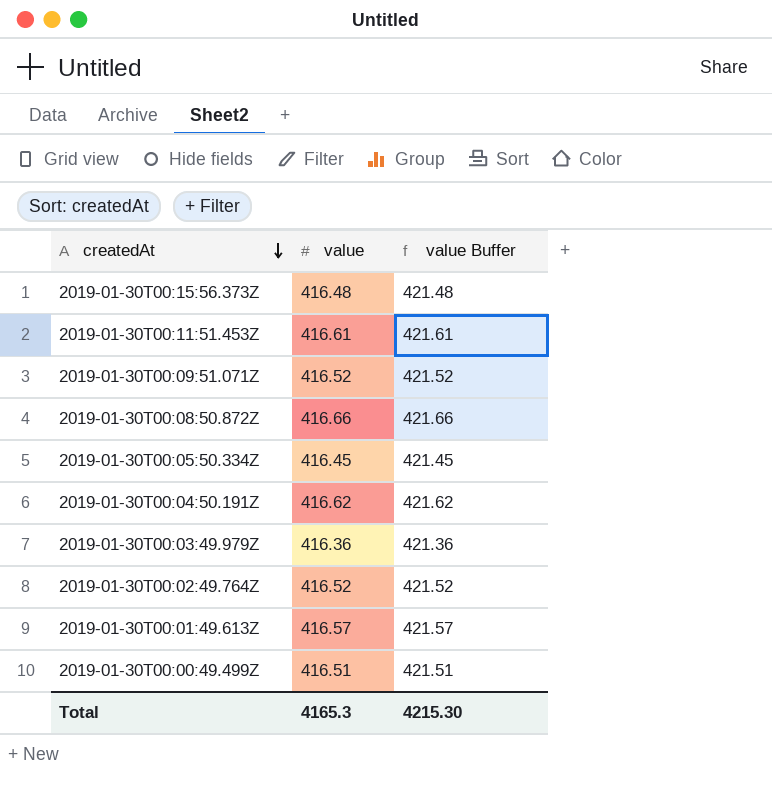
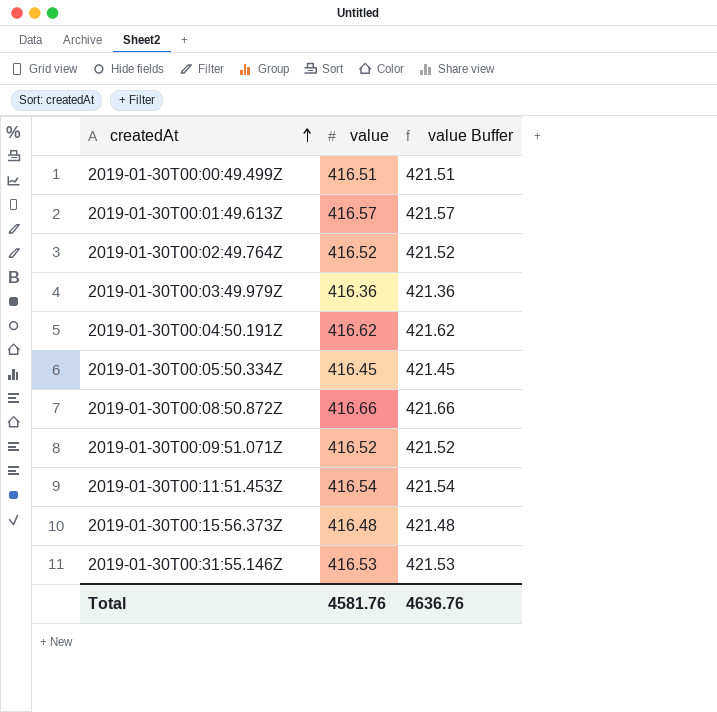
row order: createdAt descending -> createdAt ascending
2019-01-30T00:11:51.453Z | value: 416.61 -> 416.54
2019-01-30T00:11:51.453Z | value Buffer: 421.61 -> 421.54
row 2019-01-30T00:31:55.146Z: none -> 416.53 | 421.53
Total | value: 4165.3 -> 4581.76
Total | value Buffer: 4215.30 -> 4636.76

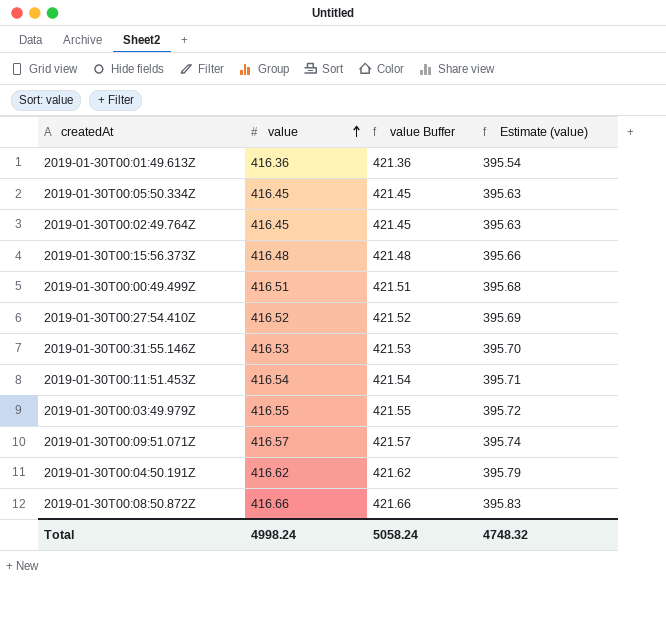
row order: createdAt ascending -> value ascending
column Estimate (value) | formula: none -> [value] * 0.95
2019-01-30T00:01:49.613Z | value: 416.57 -> 416.36
2019-01-30T00:01:49.613Z | value Buffer: 421.57 -> 421.36
2019-01-30T00:02:49.764Z | value: 416.52 -> 416.45
2019-01-30T00:02:49.764Z | value Buffer: 421.52 -> 421.45
row 2019-01-30T00:27:54.410Z: none -> 416.52 | 421.52 | 395.69
2019-01-30T00:03:49.979Z | value: 416.36 -> 416.55
2019-01-30T00:03:49.979Z | value Buffer: 421.36 -> 421.55
2019-01-30T00:09:51.071Z | value: 416.52 -> 416.57
2019-01-30T00:09:51.071Z | value Buffer: 421.52 -> 421.57
Total | value: 4581.76 -> 4998.24
Total | value Buffer: 4636.76 -> 5058.24

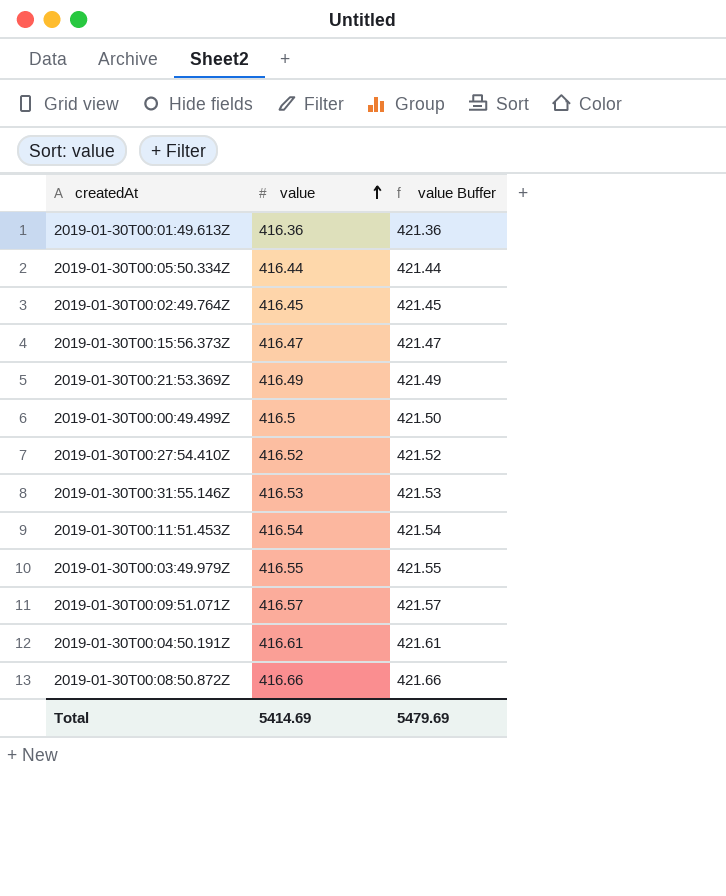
column Estimate (value) | formula: [value] * 0.95 -> none
2019-01-30T00:05:50.334Z | value: 416.45 -> 416.44
2019-01-30T00:05:50.334Z | value Buffer: 421.45 -> 421.44
2019-01-30T00:15:56.373Z | value: 416.48 -> 416.47
2019-01-30T00:15:56.373Z | value Buffer: 421.48 -> 421.47
row 2019-01-30T00:21:53.369Z: none -> 416.49 | 421.49
2019-01-30T00:00:49.499Z | value: 416.51 -> 416.5
2019-01-30T00:00:49.499Z | value Buffer: 421.51 -> 421.50
2019-01-30T00:04:50.191Z | value: 416.62 -> 416.61
2019-01-30T00:04:50.191Z | value Buffer: 421.62 -> 421.61
Total | value: 4998.24 -> 5414.69
Total | value Buffer: 5058.24 -> 5479.69

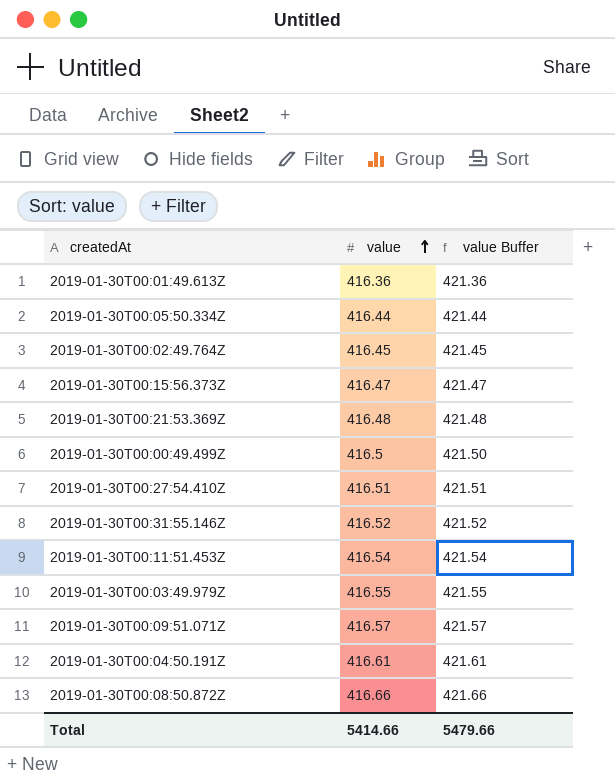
2019-01-30T00:21:53.369Z | value: 416.49 -> 416.48
2019-01-30T00:21:53.369Z | value Buffer: 421.49 -> 421.48
2019-01-30T00:27:54.410Z | value: 416.52 -> 416.51
2019-01-30T00:27:54.410Z | value Buffer: 421.52 -> 421.51
2019-01-30T00:31:55.146Z | value: 416.53 -> 416.52
2019-01-30T00:31:55.146Z | value Buffer: 421.53 -> 421.52
Total | value: 5414.69 -> 5414.66
Total | value Buffer: 5479.69 -> 5479.66

